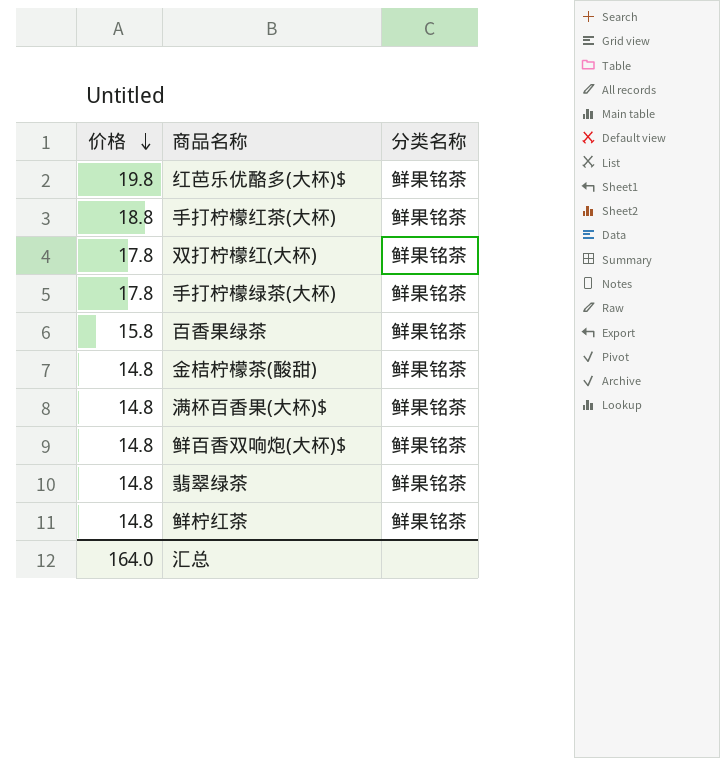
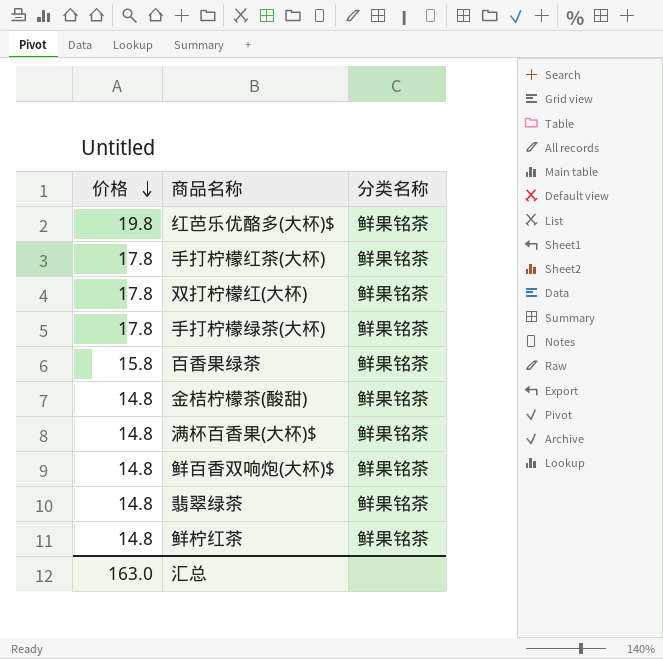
手打柠檬红茶(大杯) | 价格: 18.8 -> 17.8
汇总 | 价格: 164.0 -> 163.0

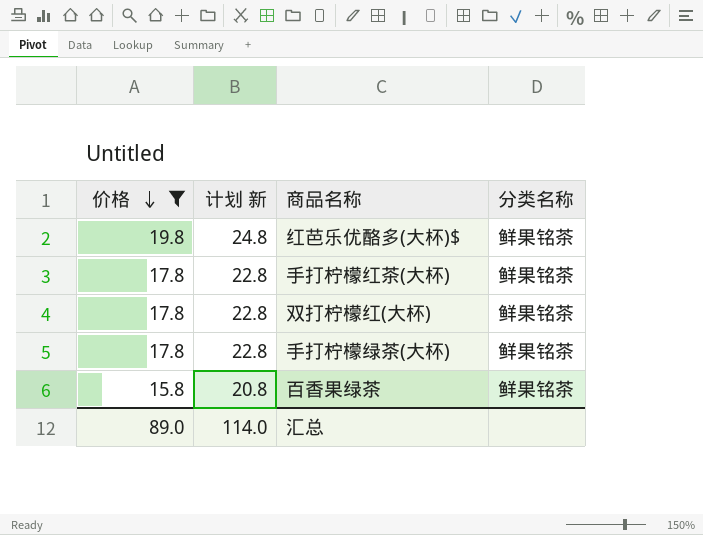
filter: none -> 价格 != 14.8
column 计划 新 | formula: none -> [价格] + 5
汇总 | 价格: 163.0 -> 89.0

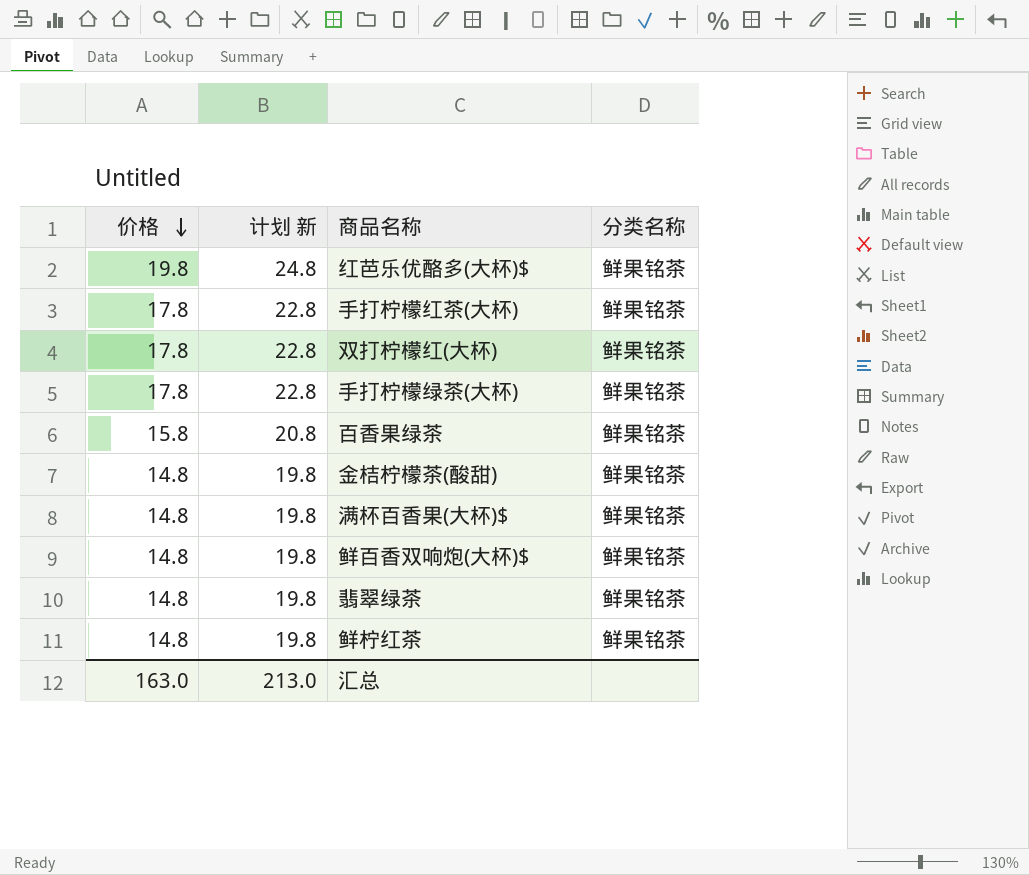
filter: 价格 != 14.8 -> none
汇总 | 价格: 89.0 -> 163.0
汇总 | 计划 新: 114.0 -> 213.0

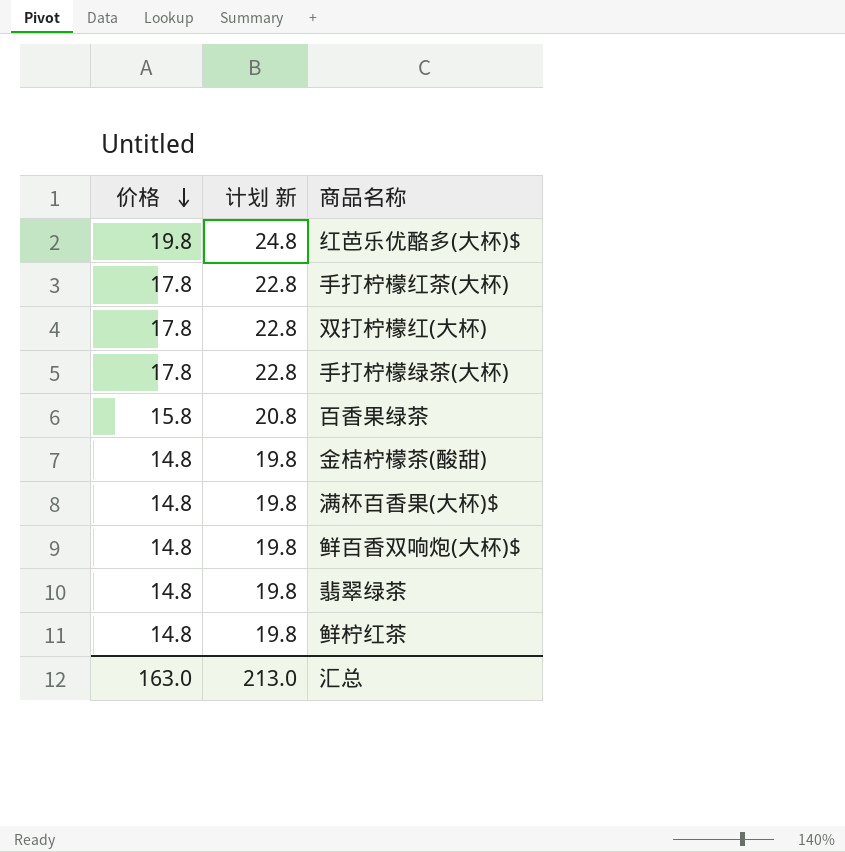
column 分类名称 | position: 4 -> none

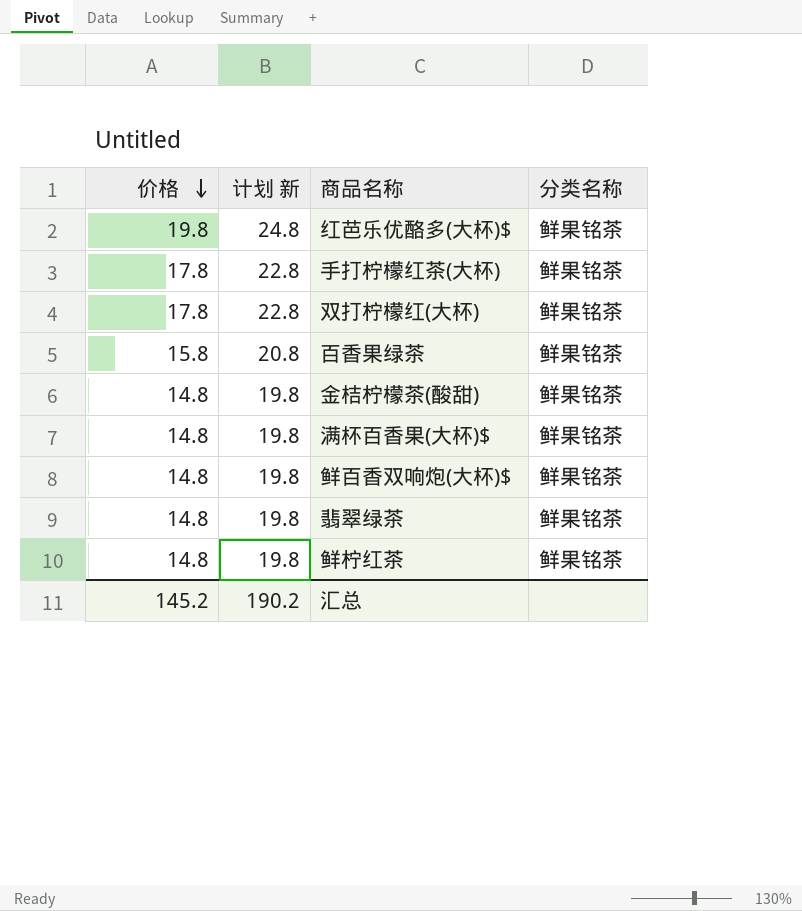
column 分类名称 | position: none -> 4
row 手打柠檬绿茶(大杯): 17.8 | 22.8 -> none
汇总 | 价格: 163.0 -> 145.2
汇总 | 计划 新: 213.0 -> 190.2

